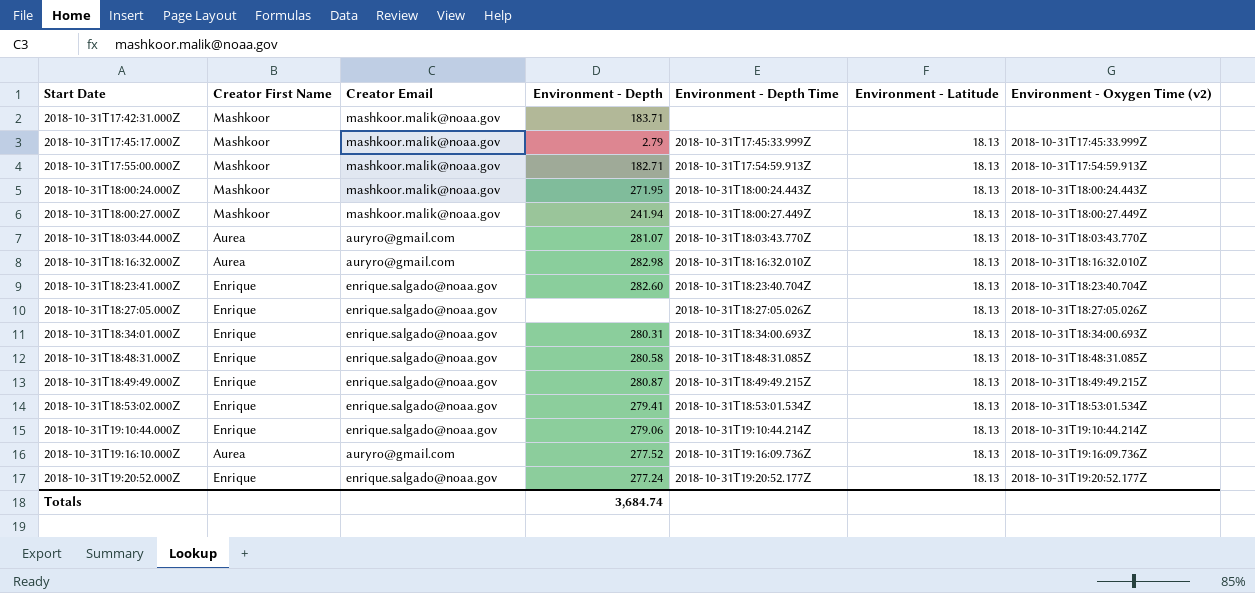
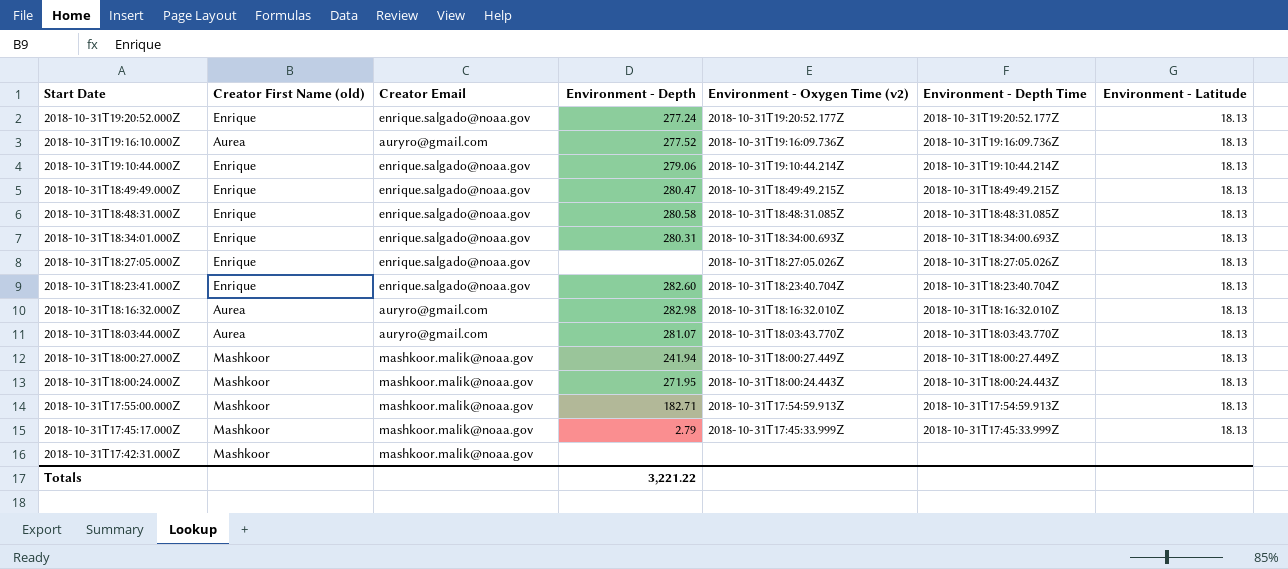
row order: Start Date ascending -> Start Date descending
column name: Creator First Name -> Creator First Name (old)
column Environment - Oxygen Time (v2) | position: 7 -> 5
row 2018-10-31T18:53:02.000Z: Enrique | enrique.salgado@noaa.gov | 279.41 | 2018-10-31T18:53:01.534Z | 18.13 | 2018-10-31T18:53:01.534Z -> none
2018-10-31T18:49:49.000Z | Environment - Depth: 280.87 -> 280.47
2018-10-31T17:42:31.000Z | Environment - Depth: 183.71 -> none
Totals | Environment - Depth: 3,684.74 -> 3,221.22

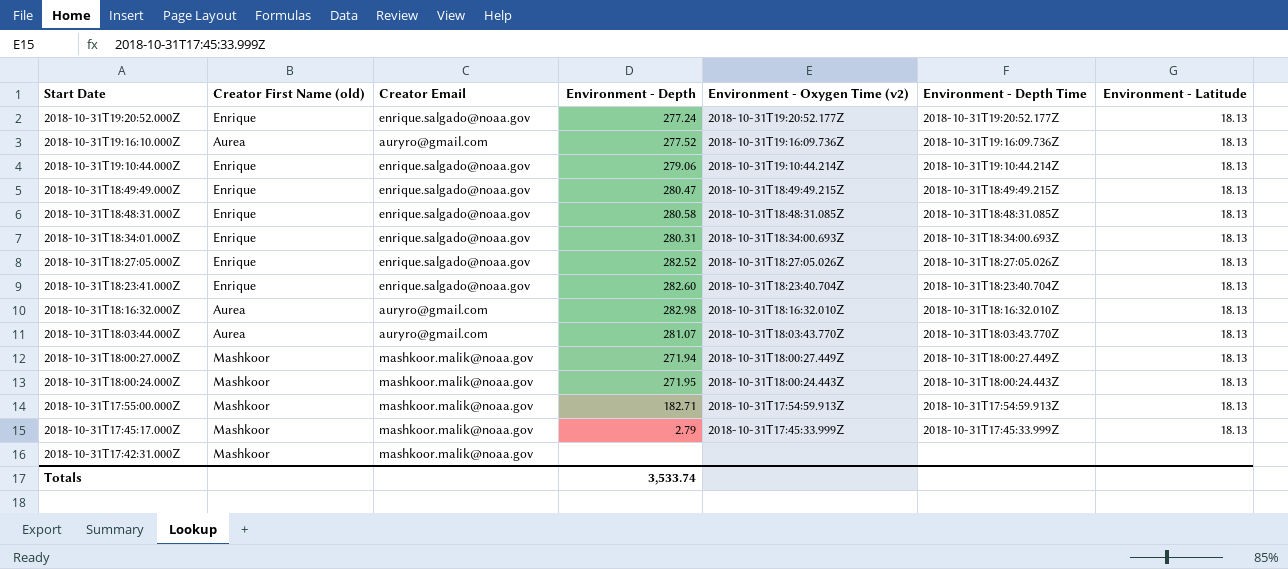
2018-10-31T18:27:05.000Z | Environment - Depth: none -> 282.52
2018-10-31T18:00:27.000Z | Environment - Depth: 241.94 -> 271.94
Totals | Environment - Depth: 3,221.22 -> 3,533.74

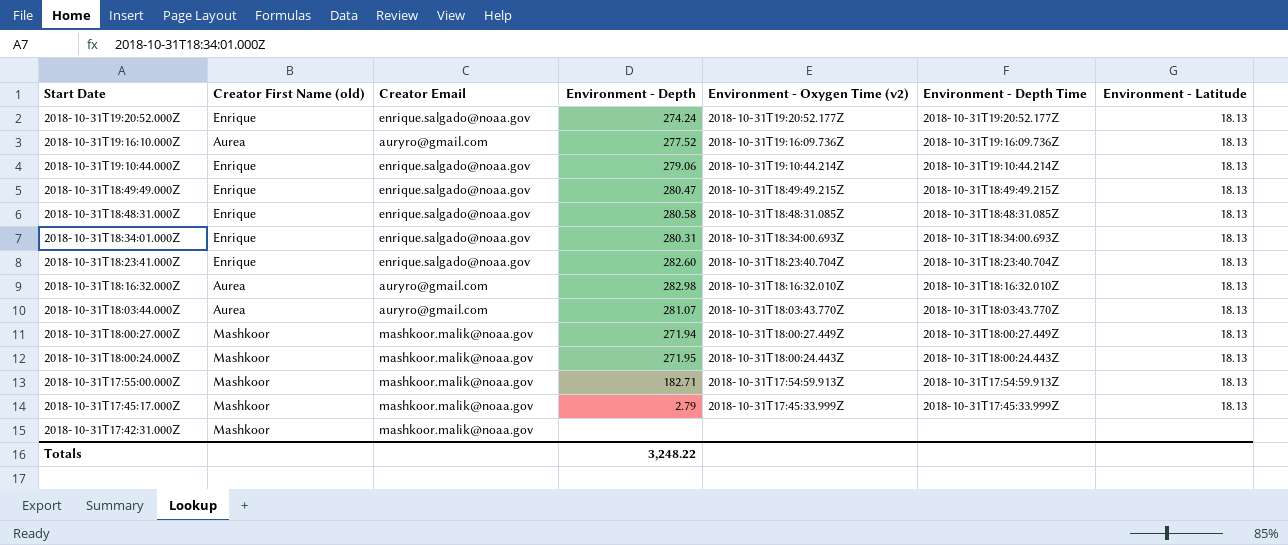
row 2018-10-31T18:27:05.000Z: Enrique | enrique.salgado@noaa.gov | 282.52 | 2018-10-31T18:27:05.026Z | 2018-10-31T18:27:05.026Z | 18.13 -> none
2018-10-31T19:20:52.000Z | Environment - Depth: 277.24 -> 274.24
Totals | Environment - Depth: 3,533.74 -> 3,248.22

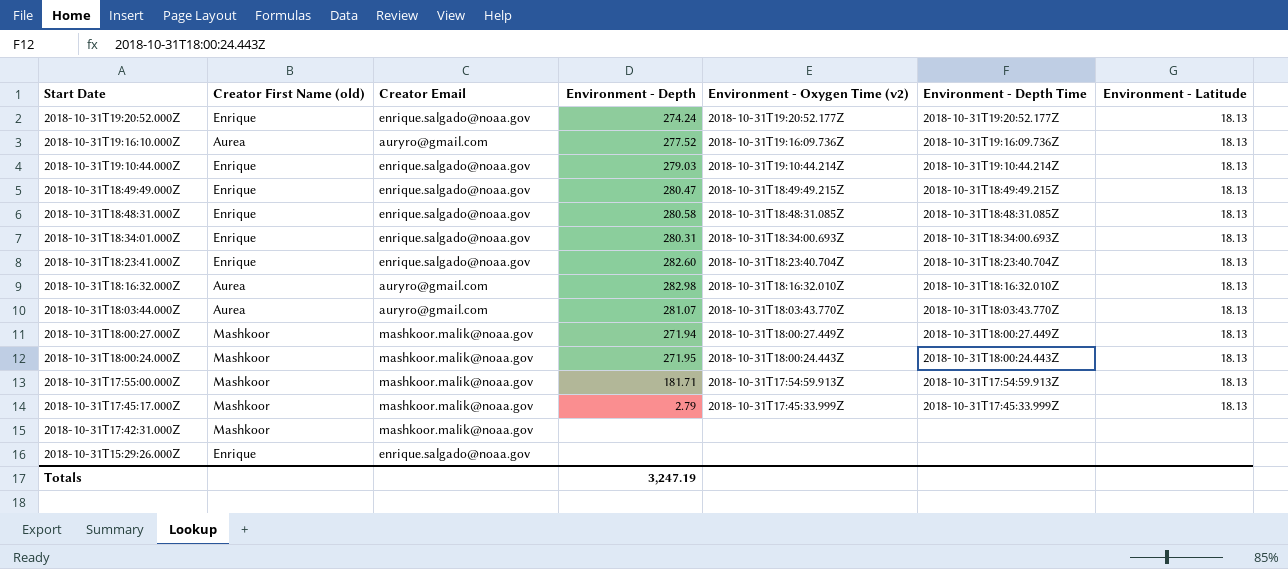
2018-10-31T19:10:44.000Z | Environment - Depth: 279.06 -> 279.03
2018-10-31T17:55:00.000Z | Environment - Depth: 182.71 -> 181.71
row 2018-10-31T15:29:26.000Z: none -> Enrique | enrique.salgado@noaa.gov | none | none | none | none
Totals | Environment - Depth: 3,248.22 -> 3,247.19

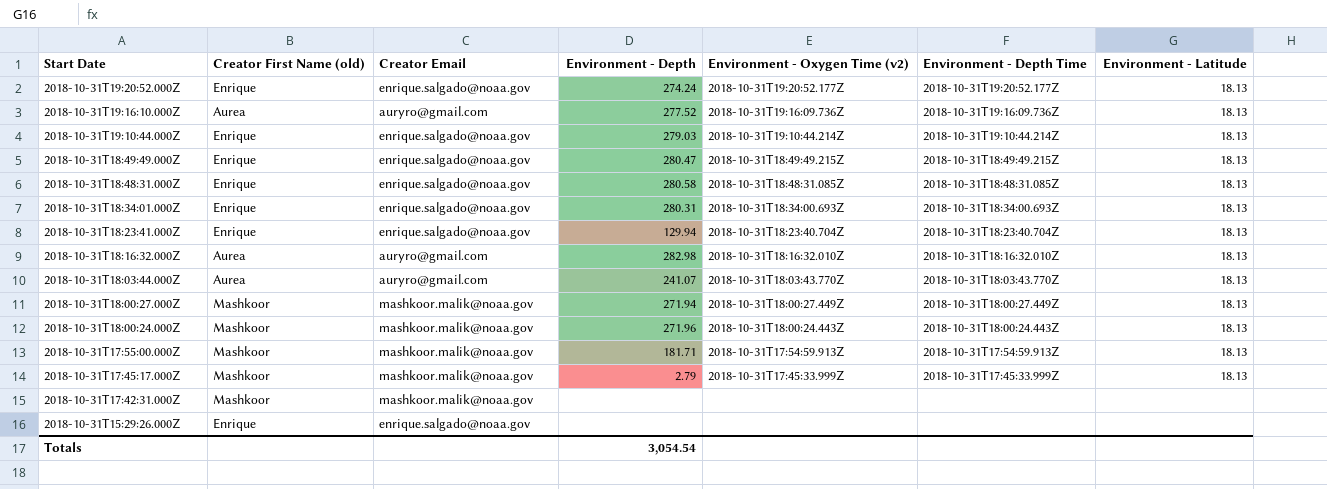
2018-10-31T18:23:41.000Z | Environment - Depth: 282.60 -> 129.94
2018-10-31T18:03:44.000Z | Environment - Depth: 281.07 -> 241.07
2018-10-31T18:00:24.000Z | Environment - Depth: 271.95 -> 271.96
Totals | Environment - Depth: 3,247.19 -> 3,054.54

